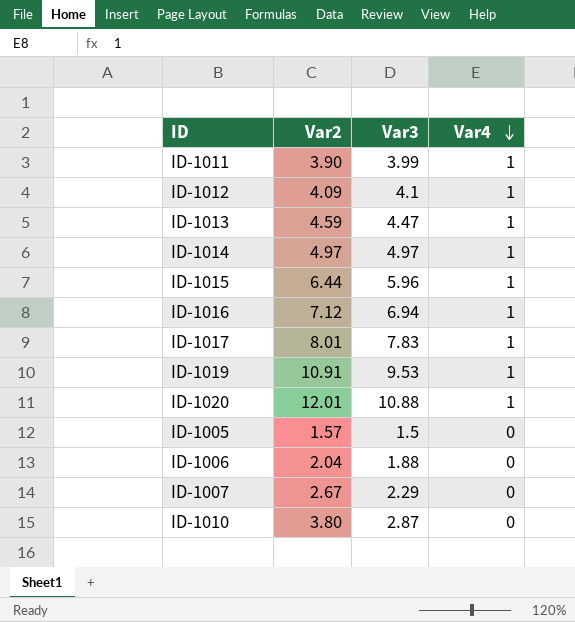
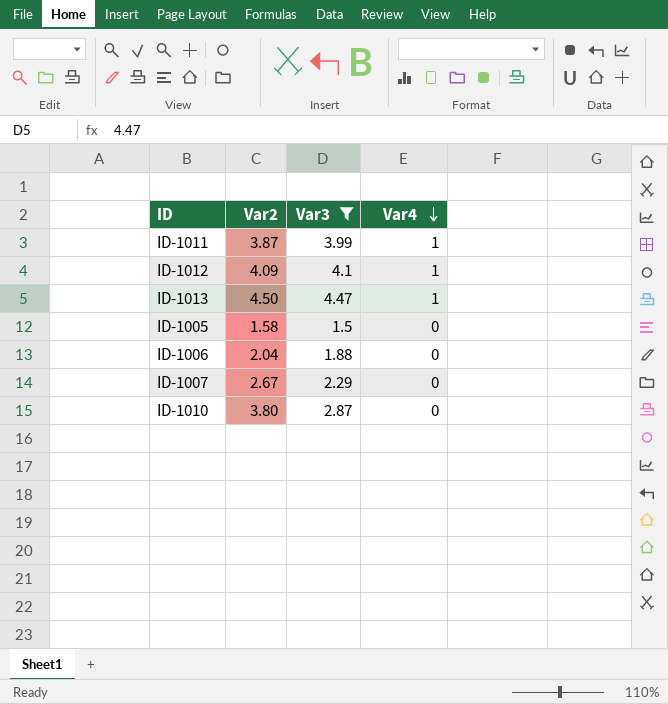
filter: none -> Var3 <= 4.47
ID-1011 | Var2: 3.90 -> 3.87
ID-1013 | Var2: 4.59 -> 4.50
ID-1005 | Var2: 1.57 -> 1.58

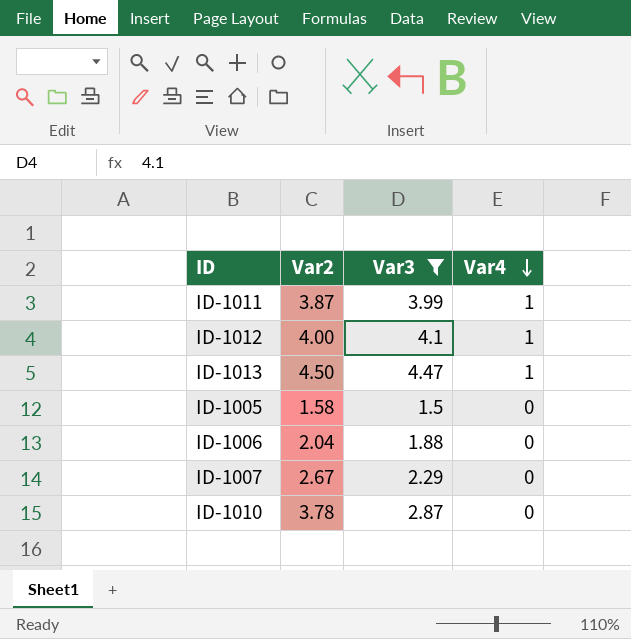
ID-1012 | Var2: 4.09 -> 4.00
ID-1010 | Var2: 3.80 -> 3.78

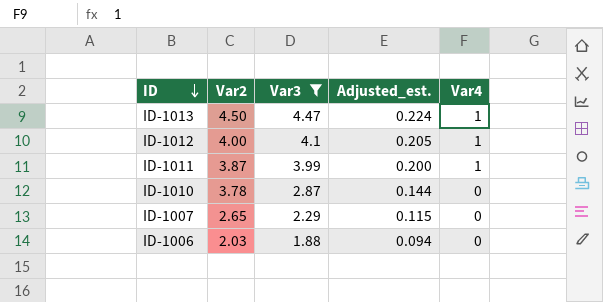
row order: Var4 descending -> ID descending
column Adjusted_est. | formula: none -> [Var3] * 0.05
row ID-1005: 1.58 | 1.5 | 0 -> none
ID-1007 | Var2: 2.67 -> 2.65
ID-1006 | Var2: 2.04 -> 2.03

